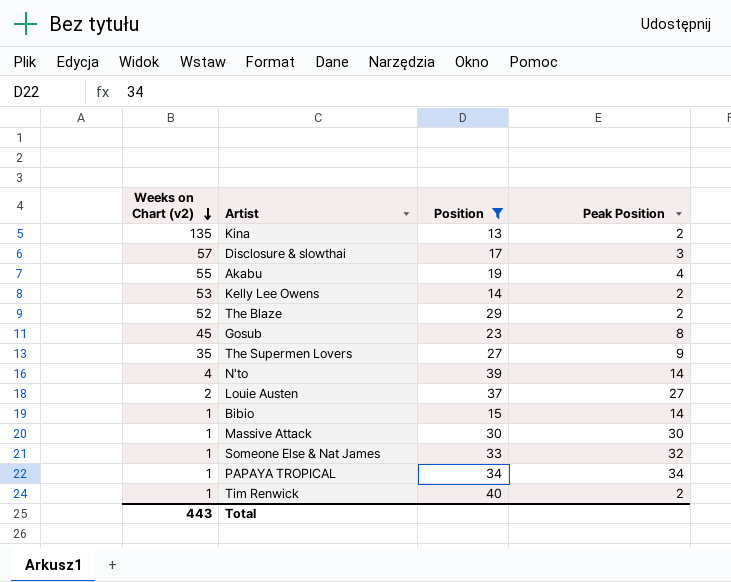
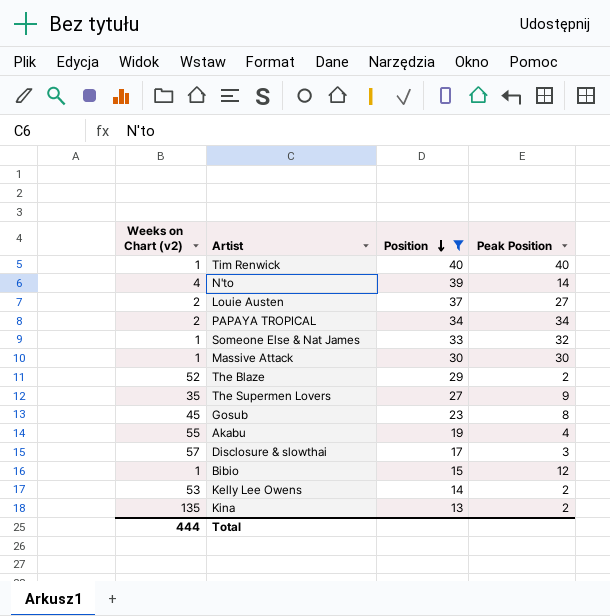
row order: Weeks on Chart (v2) descending -> Position descending
Tim Renwick | Peak Position: 2 -> 40
PAPAYA TROPICAL | Weeks on Chart (v2): 1 -> 2
Bibio | Peak Position: 14 -> 12
Total | Weeks on Chart (v2): 443 -> 444

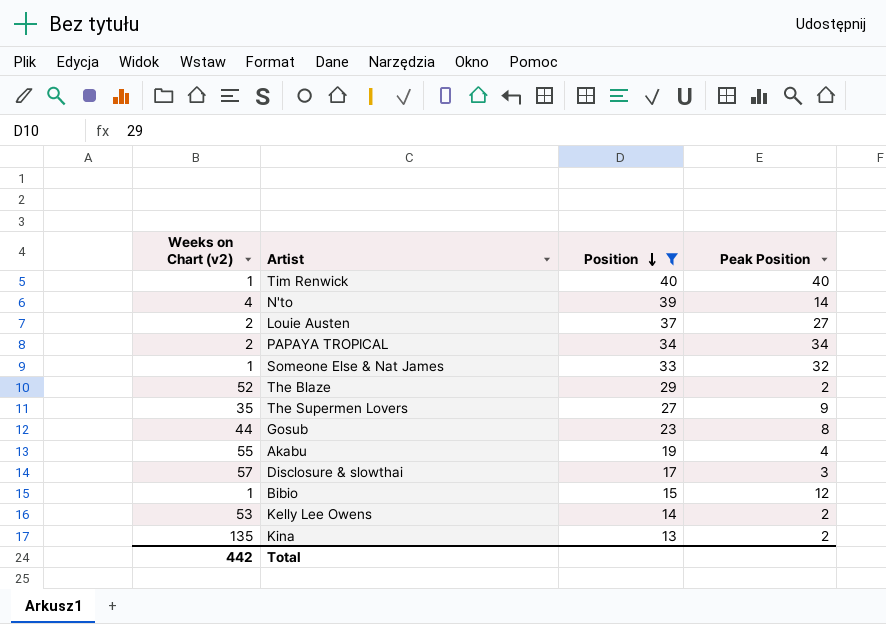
row Massive Attack: 1 | 30 | 30 -> none
Gosub | Weeks on Chart (v2): 45 -> 44
Total | Weeks on Chart (v2): 444 -> 442

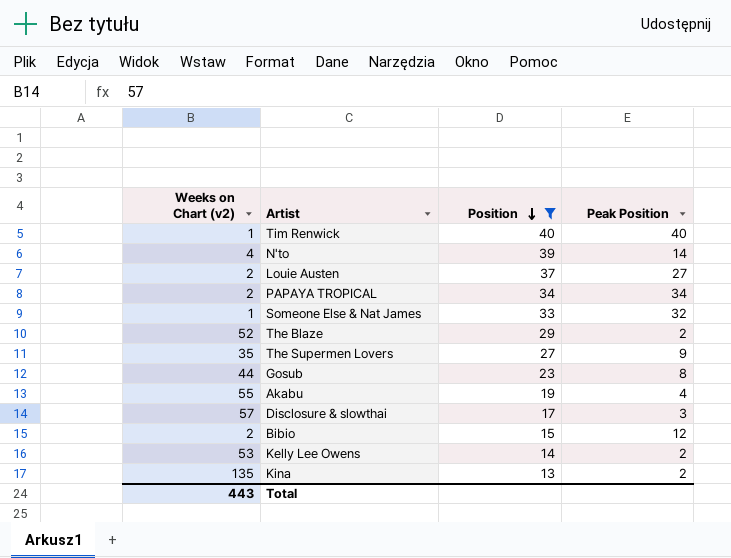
Bibio | Weeks on Chart (v2): 1 -> 2
Total | Weeks on Chart (v2): 442 -> 443

